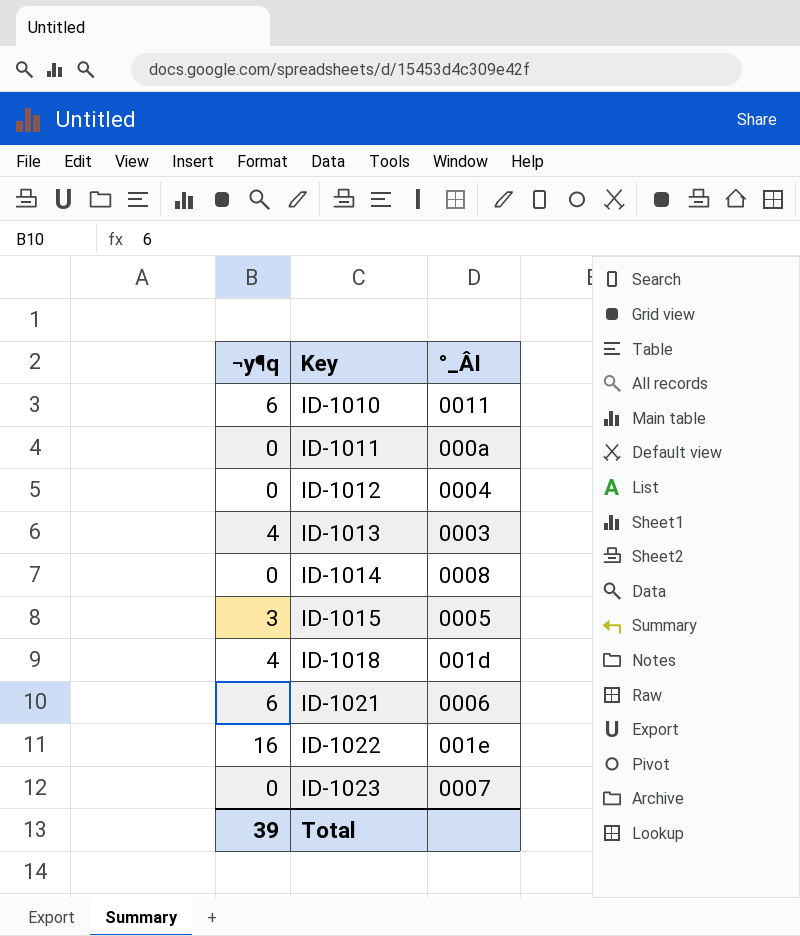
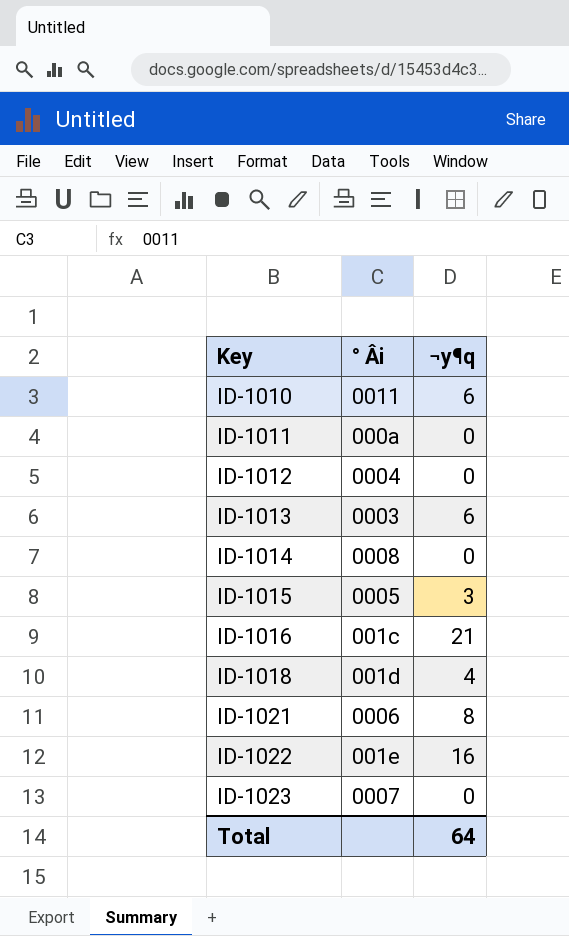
column name: °_ÂI -> ° Âi
column ¬y¶q | position: 1 -> 3
ID-1013 | ¬y¶q: 4 -> 6
row ID-1016: none -> 001c | 21
ID-1021 | ¬y¶q: 6 -> 8
Total | ¬y¶q: 39 -> 64

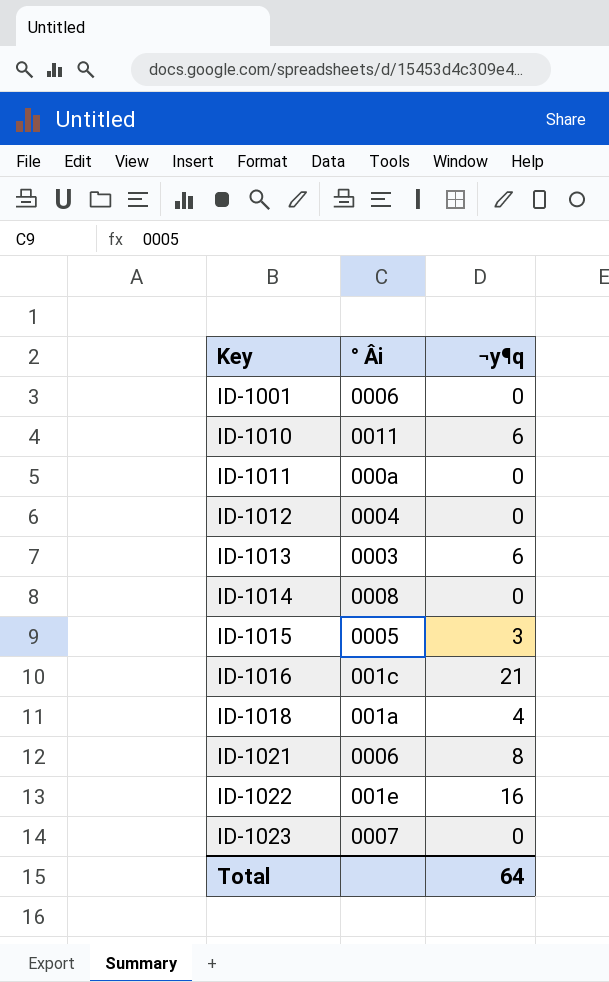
row ID-1001: none -> 0006 | 0
ID-1018 | ° Âi: 001d -> 001a

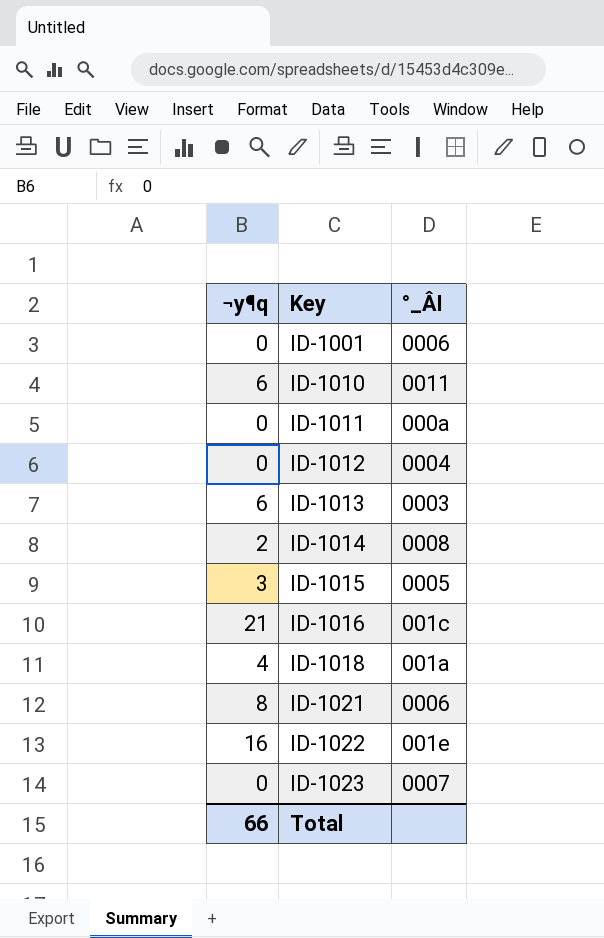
column ¬y¶q | position: 3 -> 1
column name: ° Âi -> °_ÂI
ID-1014 | ¬y¶q: 0 -> 2
Total | ¬y¶q: 64 -> 66

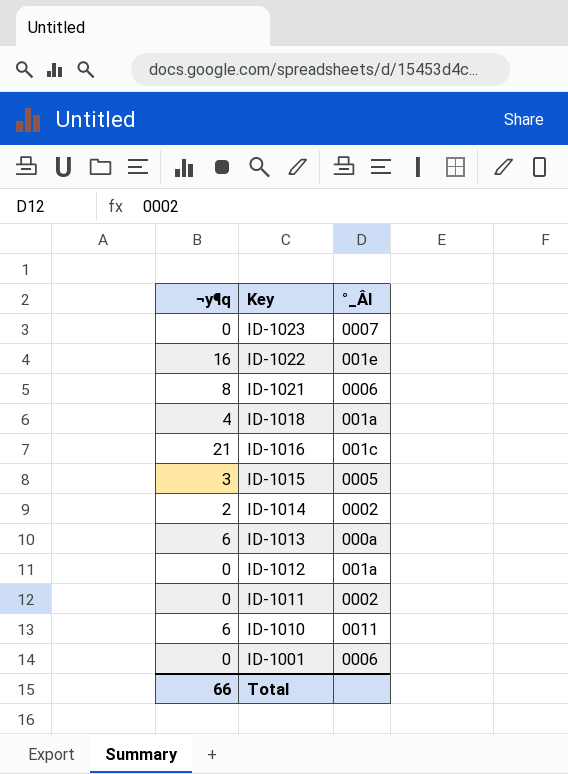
row order: Key ascending -> Key descending
ID-1014 | °_ÂI: 0008 -> 0002
ID-1013 | °_ÂI: 0003 -> 000a
ID-1012 | °_ÂI: 0004 -> 001a
ID-1011 | °_ÂI: 000a -> 0002

